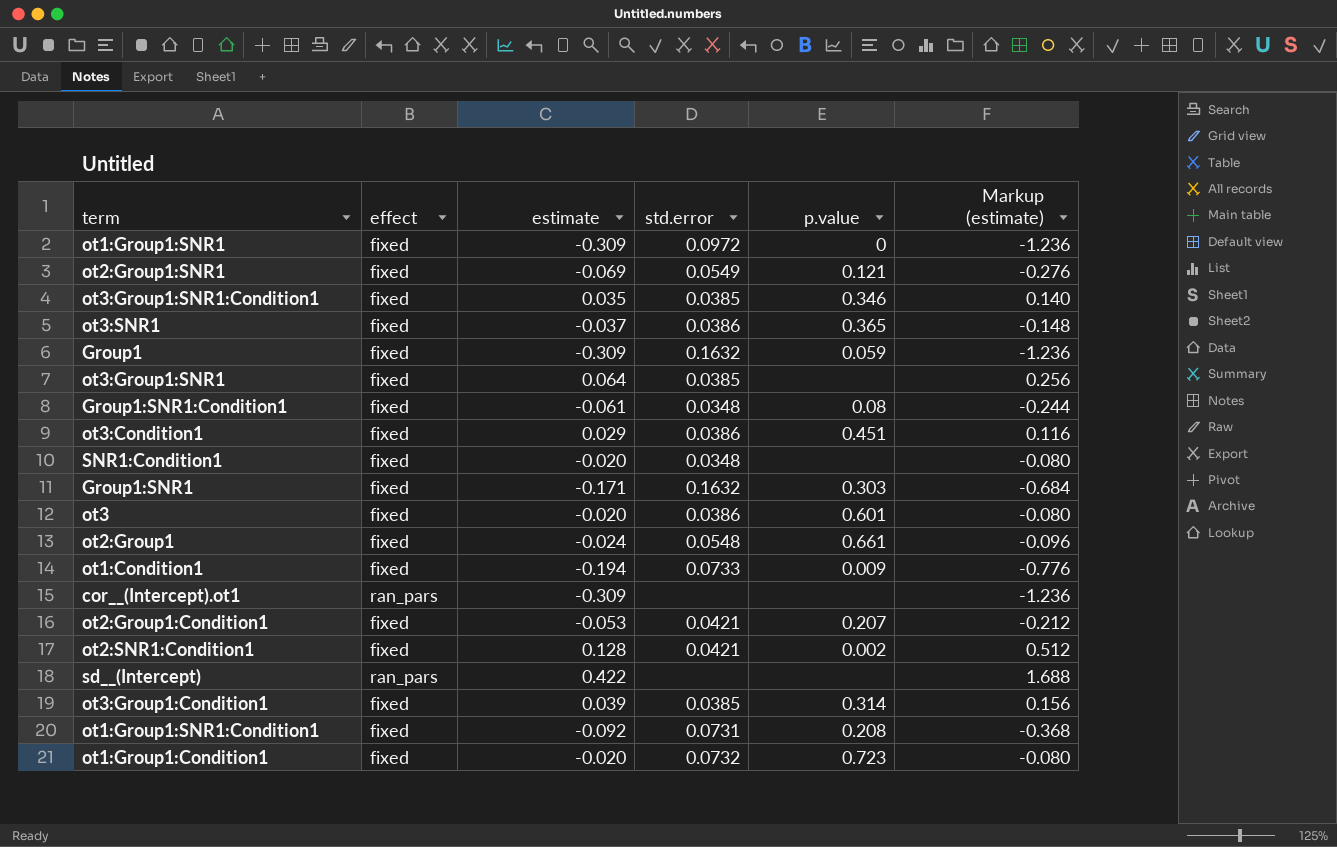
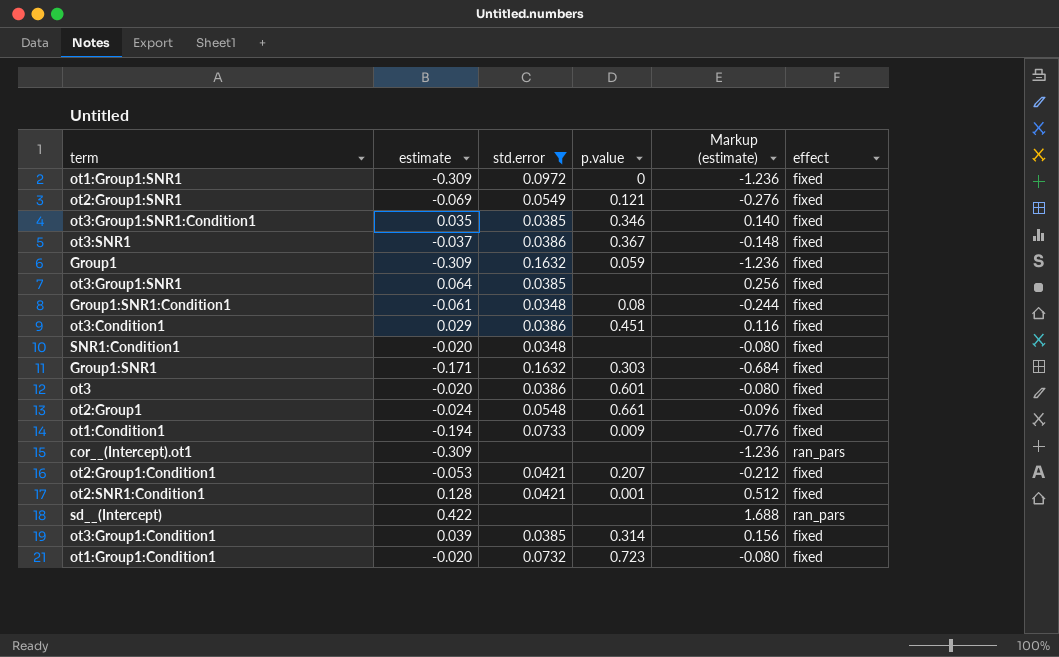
filter: none -> std.error != 0.0731
column effect | position: 2 -> 6
ot3:SNR1 | p.value: 0.365 -> 0.367
ot2:SNR1:Condition1 | p.value: 0.002 -> 0.001

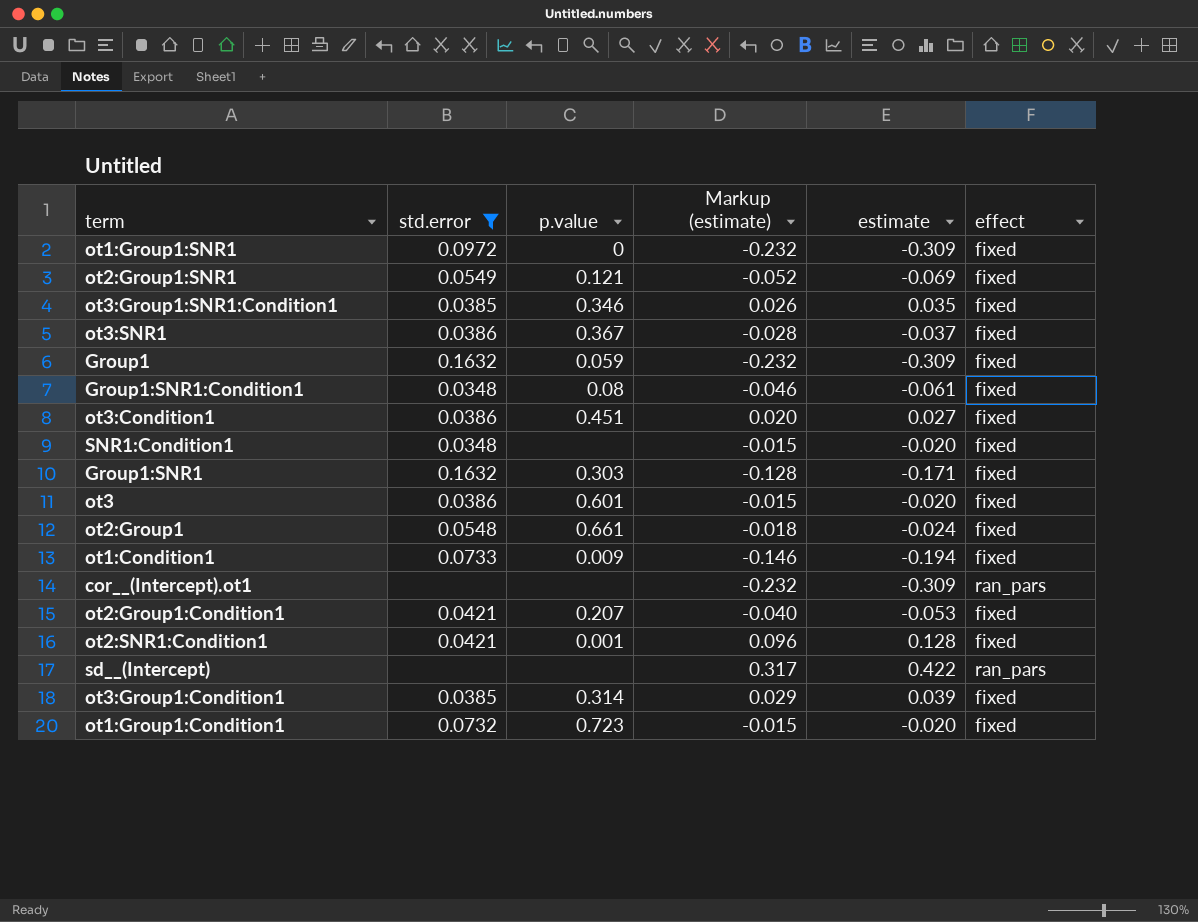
column Markup (estimate) | formula: [estimate] * 4 -> [estimate] * 0.75
column estimate | position: 2 -> 5
row ot3:Group1:SNR1: 0.064 | 0.0385 | none | 0.256 | fixed -> none
ot3:Condition1 | estimate: 0.029 -> 0.027

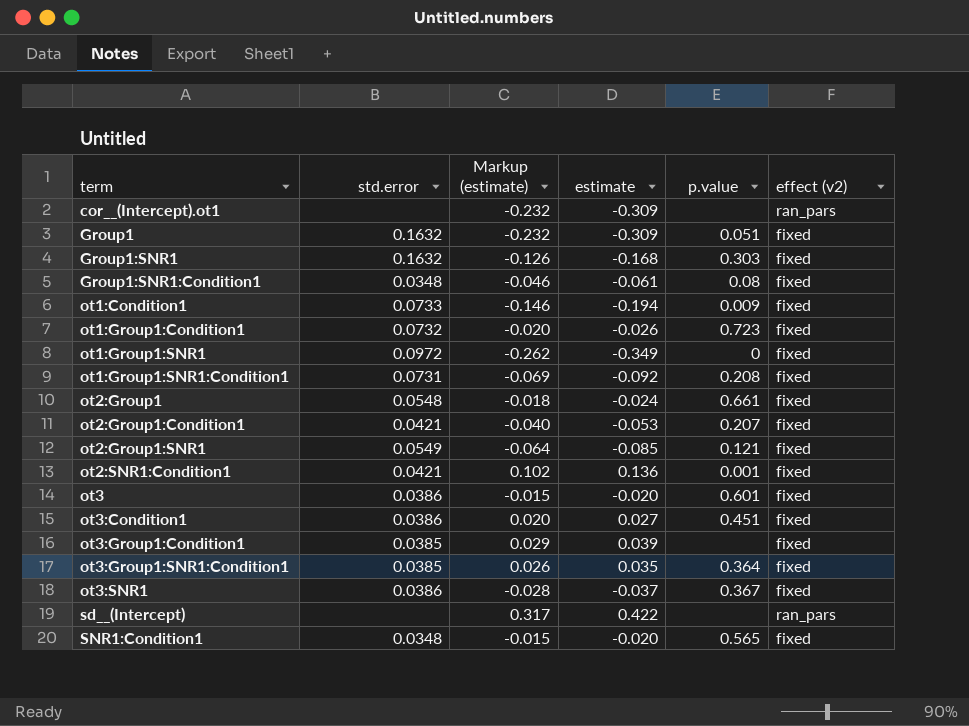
filter: std.error != 0.0731 -> none
row order: none -> term ascending
column p.value | position: 3 -> 5
column name: effect -> effect (v2)
Group1 | p.value: 0.059 -> 0.051
Group1:SNR1 | Markup (estimate): -0.128 -> -0.126
Group1:SNR1 | estimate: -0.171 -> -0.168
ot1:Group1:Condition1 | Markup (estimate): -0.015 -> -0.020
ot1:Group1:Condition1 | estimate: -0.020 -> -0.026
ot1:Group1:SNR1 | Markup (estimate): -0.232 -> -0.262
ot1:Group1:SNR1 | estimate: -0.309 -> -0.349
ot2:Group1:SNR1 | Markup (estimate): -0.052 -> -0.064
ot2:Group1:SNR1 | estimate: -0.069 -> -0.085
ot2:SNR1:Condition1 | Markup (estimate): 0.096 -> 0.102
ot2:SNR1:Condition1 | estimate: 0.128 -> 0.136
ot3:Group1:Condition1 | p.value: 0.314 -> none
ot3:Group1:SNR1:Condition1 | p.value: 0.346 -> 0.364
SNR1:Condition1 | p.value: none -> 0.565

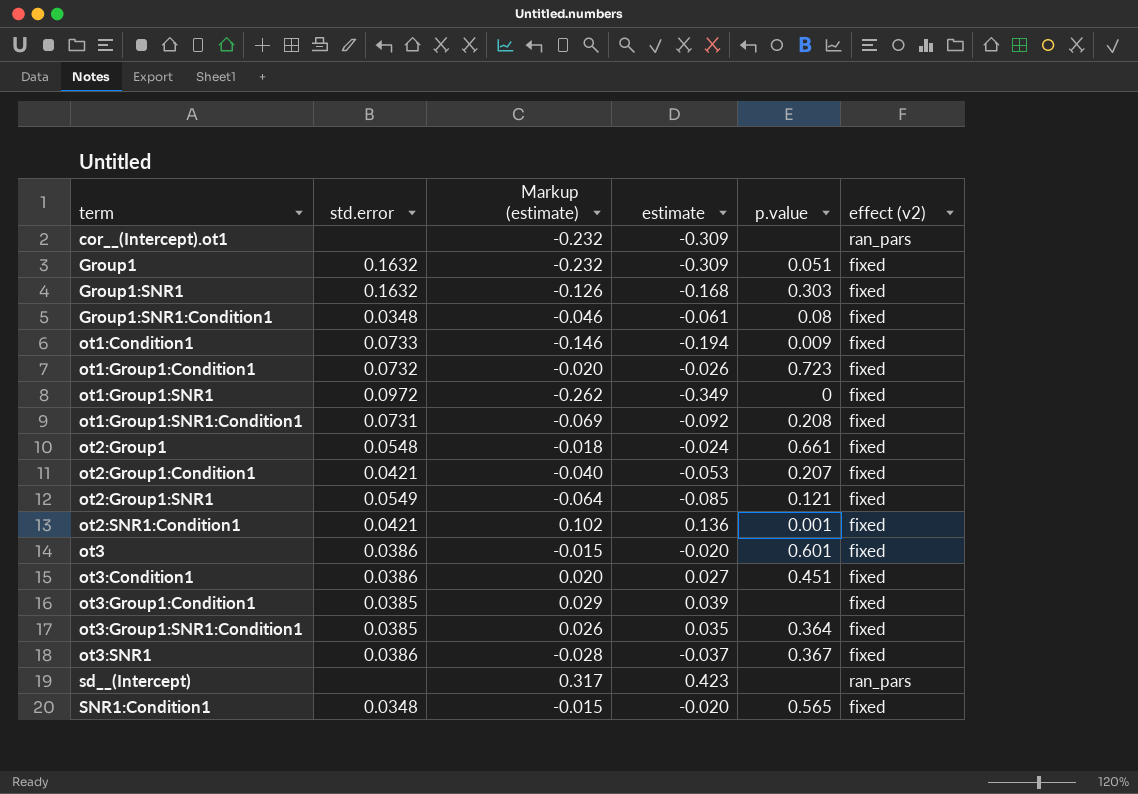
sd__(Intercept) | estimate: 0.422 -> 0.423

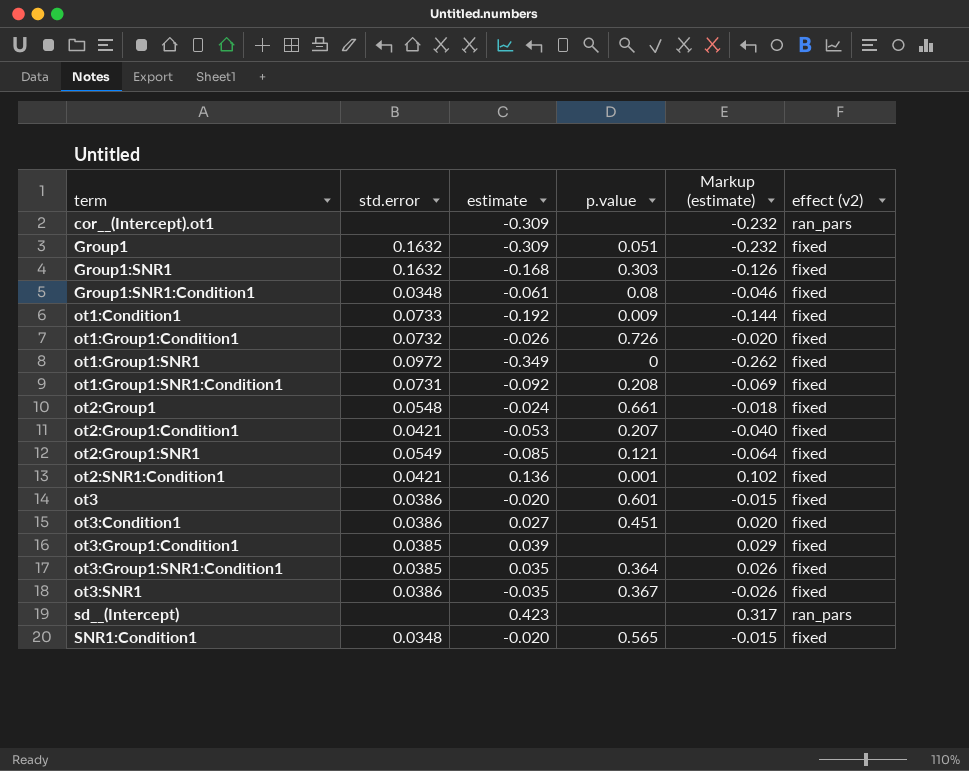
column Markup (estimate) | position: 3 -> 5
ot1:Condition1 | estimate: -0.194 -> -0.192
ot1:Condition1 | Markup (estimate): -0.146 -> -0.144
ot1:Group1:Condition1 | p.value: 0.723 -> 0.726
ot3:SNR1 | estimate: -0.037 -> -0.035
ot3:SNR1 | Markup (estimate): -0.028 -> -0.026

